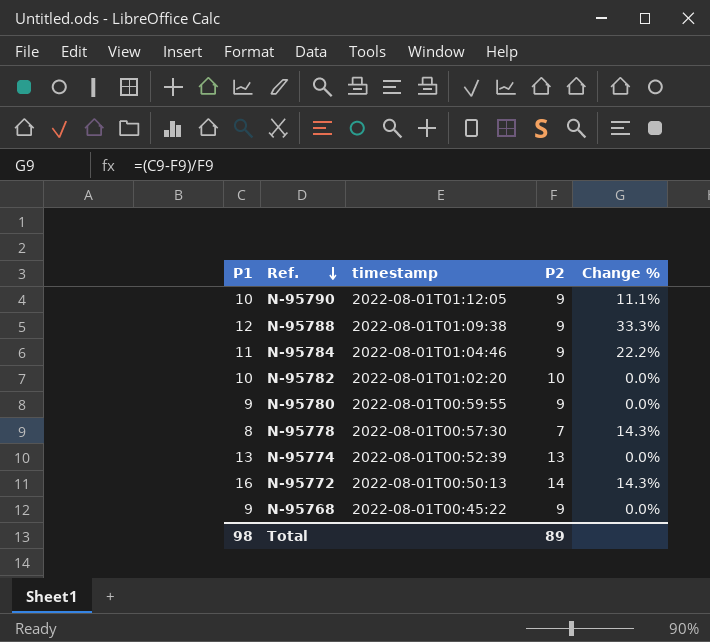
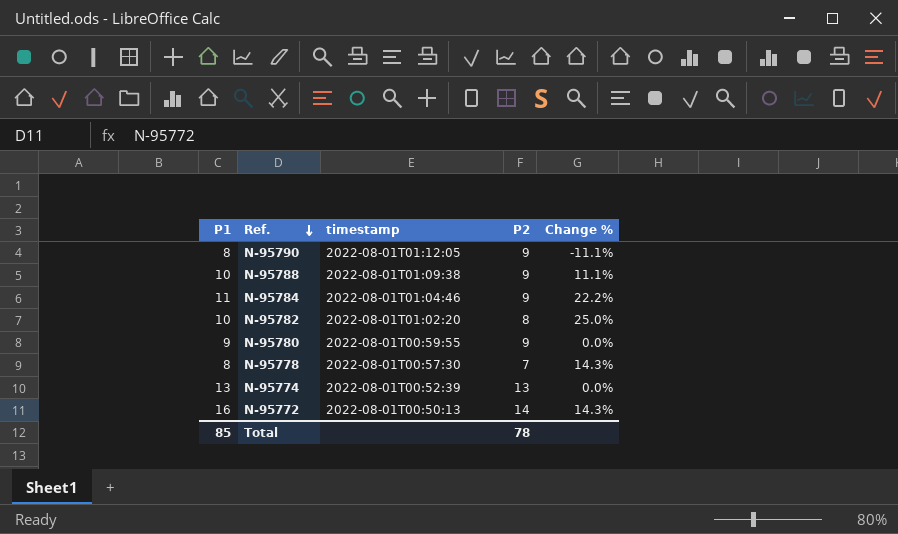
row N-95768: 9 | 2022-08-01T00:45:22 | 9 | 0.0% -> none
N-95790 | P1: 10 -> 8
N-95790 | Change %: 11.1% -> -11.1%
N-95788 | P1: 12 -> 10
N-95788 | Change %: 33.3% -> 11.1%
N-95782 | P2: 10 -> 8
N-95782 | Change %: 0.0% -> 25.0%
Total | P1: 98 -> 85
Total | P2: 89 -> 78

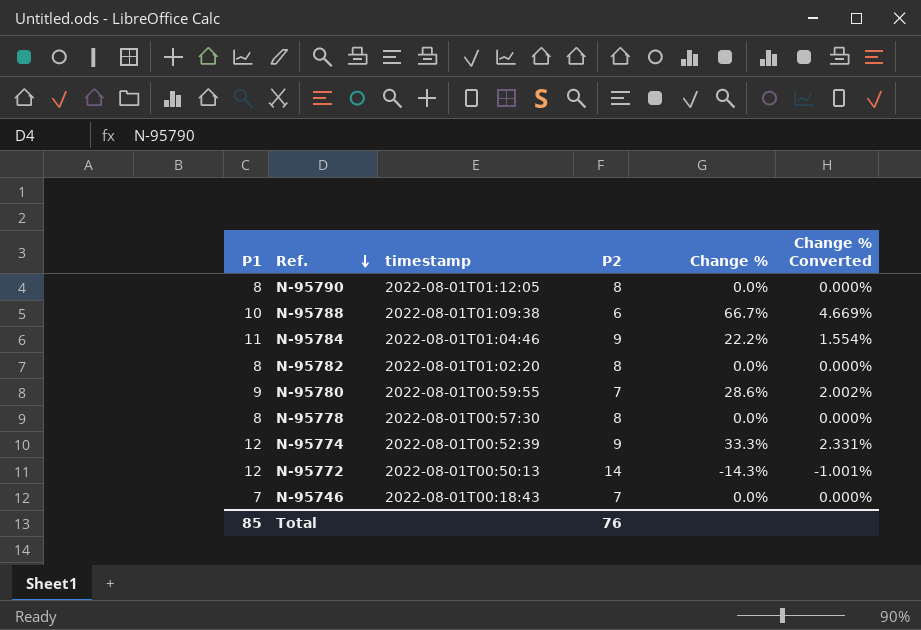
column Change % Converted | formula: none -> [Change %] * 0.07
N-95790 | P2: 9 -> 8
N-95790 | Change %: -11.1% -> 0.0%
N-95788 | P2: 9 -> 6
N-95788 | Change %: 11.1% -> 66.7%
N-95782 | P1: 10 -> 8
N-95782 | Change %: 25.0% -> 0.0%
N-95780 | P2: 9 -> 7
N-95780 | Change %: 0.0% -> 28.6%
N-95778 | P2: 7 -> 8
N-95778 | Change %: 14.3% -> 0.0%
N-95774 | P1: 13 -> 12
N-95774 | P2: 13 -> 9
N-95774 | Change %: 0.0% -> 33.3%
N-95772 | P1: 16 -> 12
N-95772 | Change %: 14.3% -> -14.3%
row N-95746: none -> 7 | 2022-08-01T00:18:43 | 7 | 0.0% | 0.000%
Total | P2: 78 -> 76

